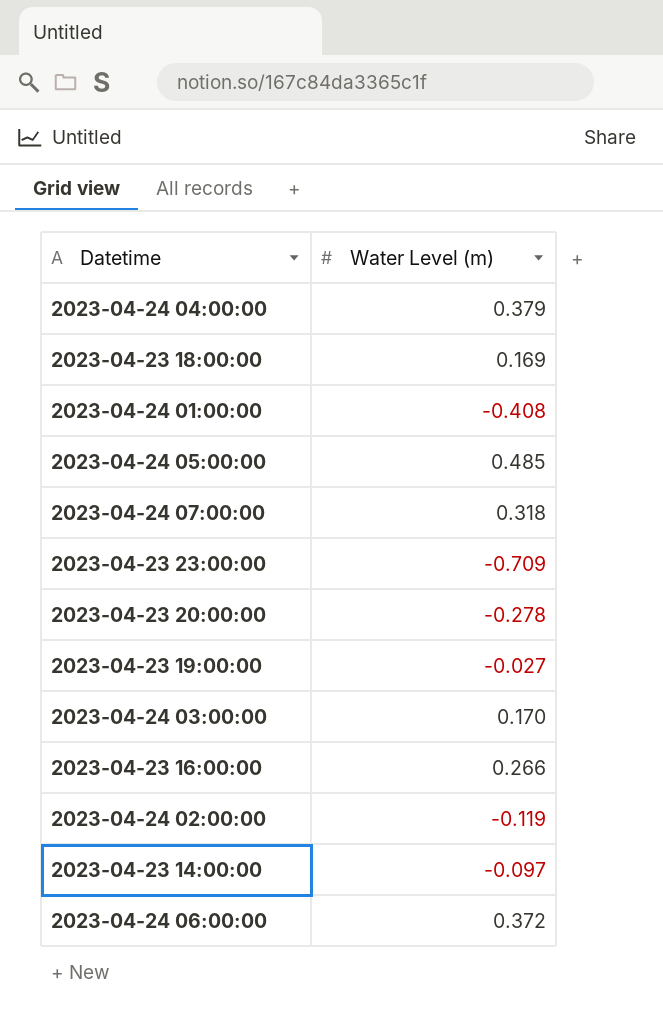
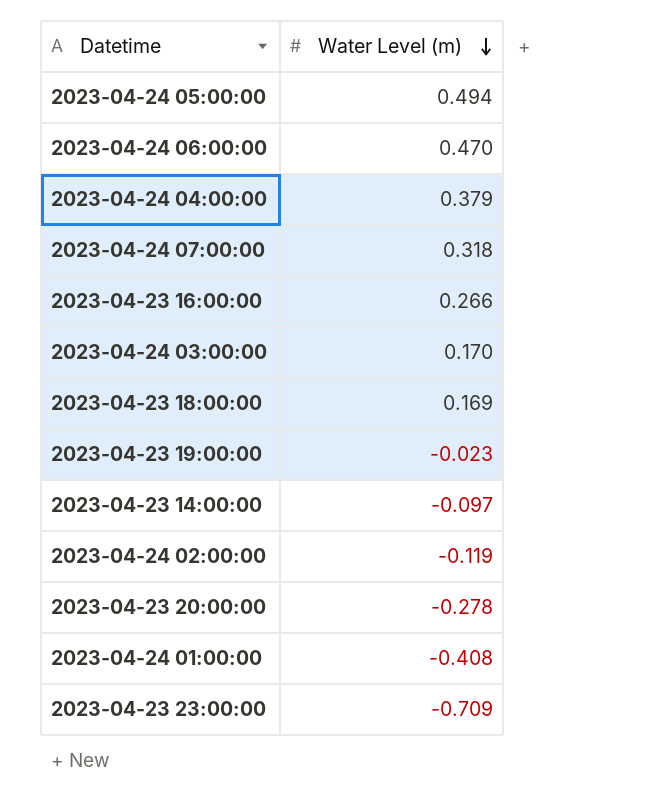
row order: none -> Water Level (m) descending
2023-04-24 05:00:00 | Water Level (m): 0.485 -> 0.494
2023-04-24 06:00:00 | Water Level (m): 0.372 -> 0.470
2023-04-23 19:00:00 | Water Level (m): -0.027 -> -0.023

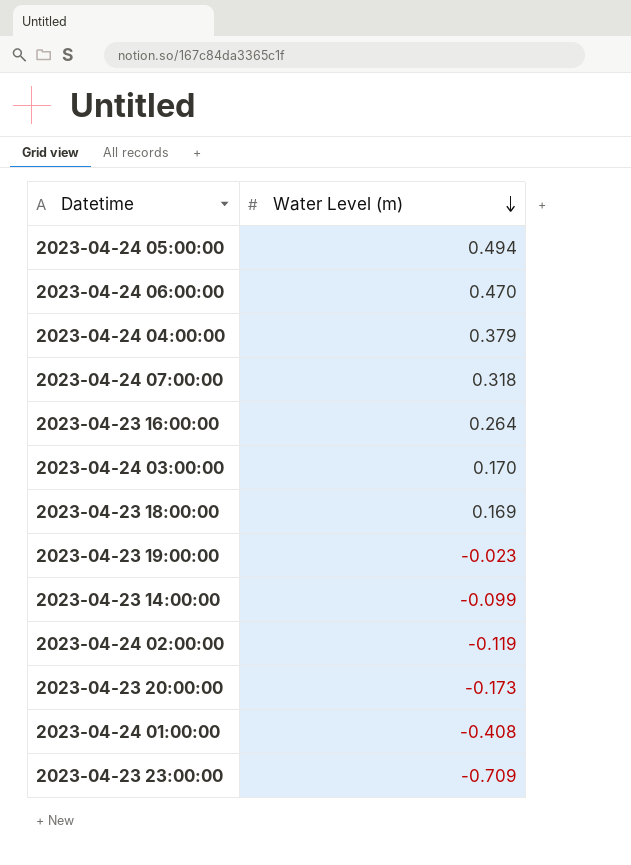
2023-04-23 16:00:00 | Water Level (m): 0.266 -> 0.264
2023-04-23 14:00:00 | Water Level (m): -0.097 -> -0.099
2023-04-23 20:00:00 | Water Level (m): -0.278 -> -0.173

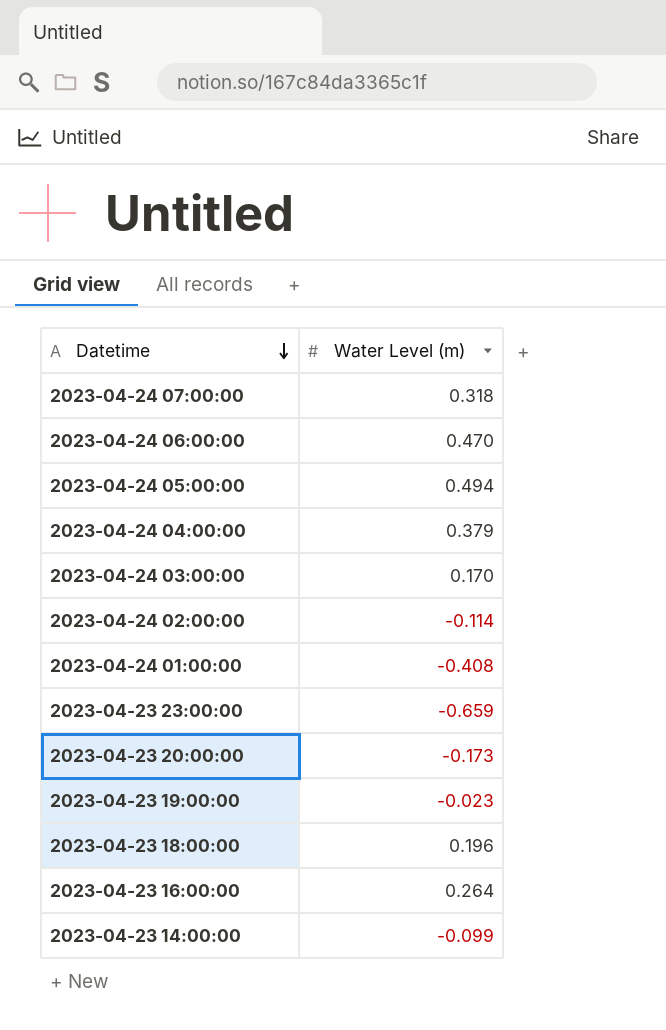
row order: Water Level (m) descending -> Datetime descending
2023-04-24 02:00:00 | Water Level (m): -0.119 -> -0.114
2023-04-23 23:00:00 | Water Level (m): -0.709 -> -0.659
2023-04-23 18:00:00 | Water Level (m): 0.169 -> 0.196

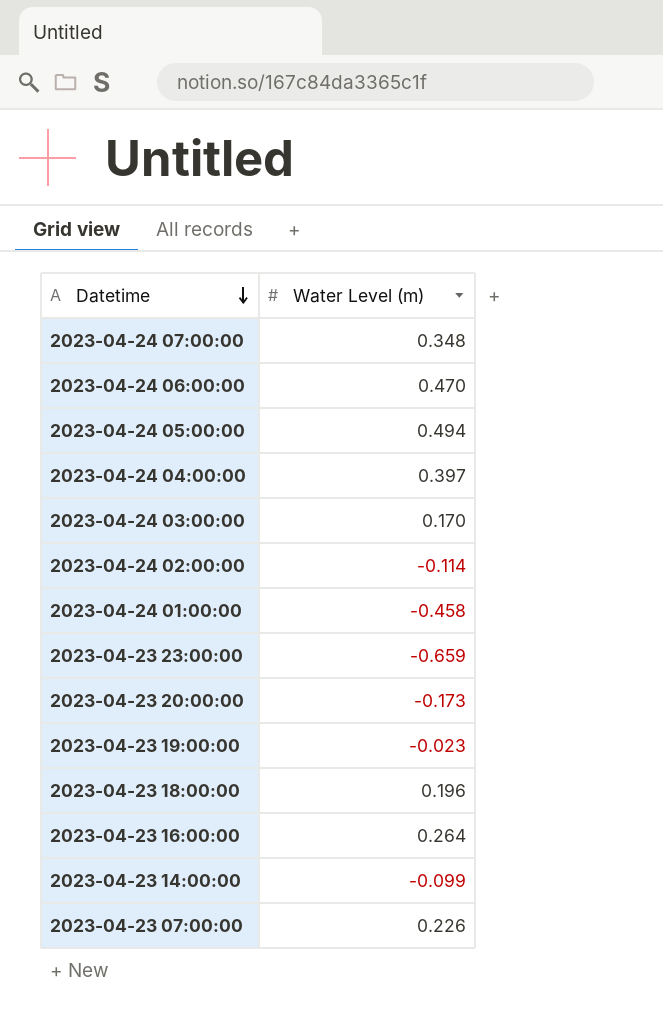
2023-04-24 07:00:00 | Water Level (m): 0.318 -> 0.348
2023-04-24 04:00:00 | Water Level (m): 0.379 -> 0.397
2023-04-24 01:00:00 | Water Level (m): -0.408 -> -0.458
row 2023-04-23 07:00:00: none -> 0.226

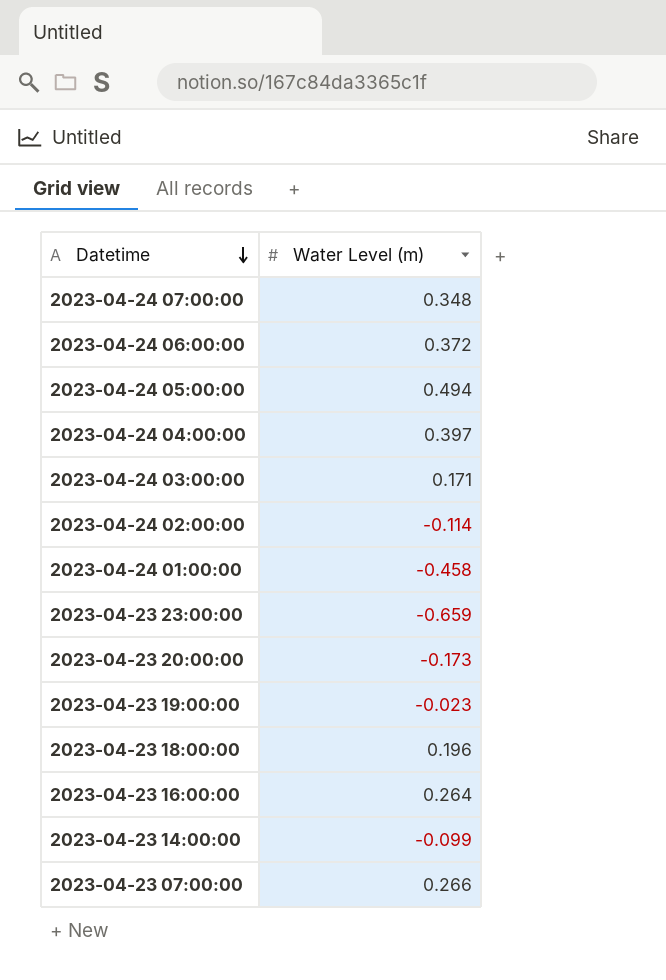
2023-04-24 06:00:00 | Water Level (m): 0.470 -> 0.372
2023-04-24 03:00:00 | Water Level (m): 0.170 -> 0.171
2023-04-23 07:00:00 | Water Level (m): 0.226 -> 0.266

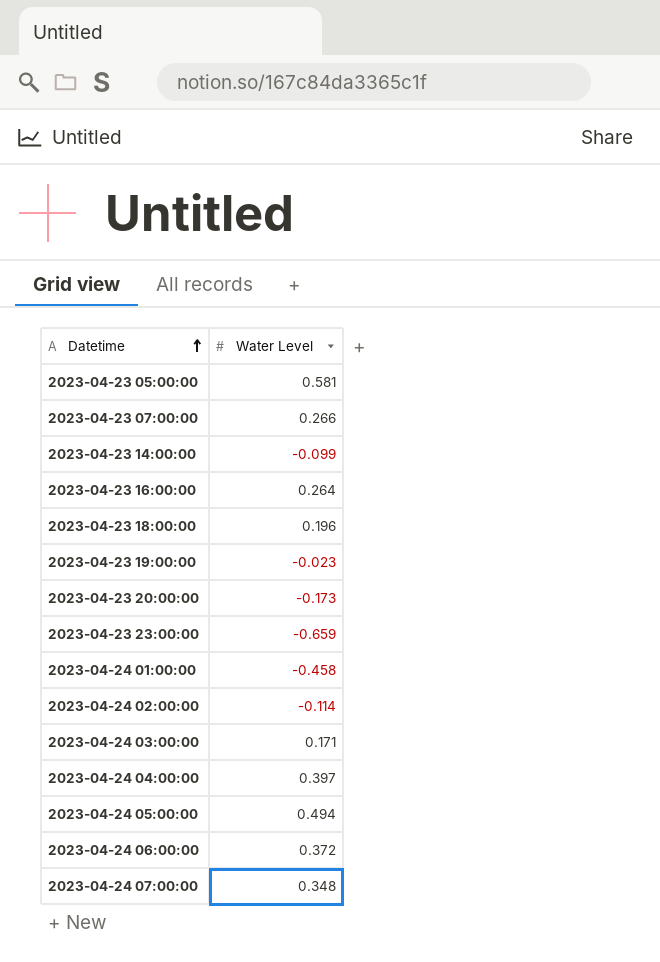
row order: Datetime descending -> Datetime ascending
column name: Water Level (m) -> Water Level
row 2023-04-23 05:00:00: none -> 0.581

